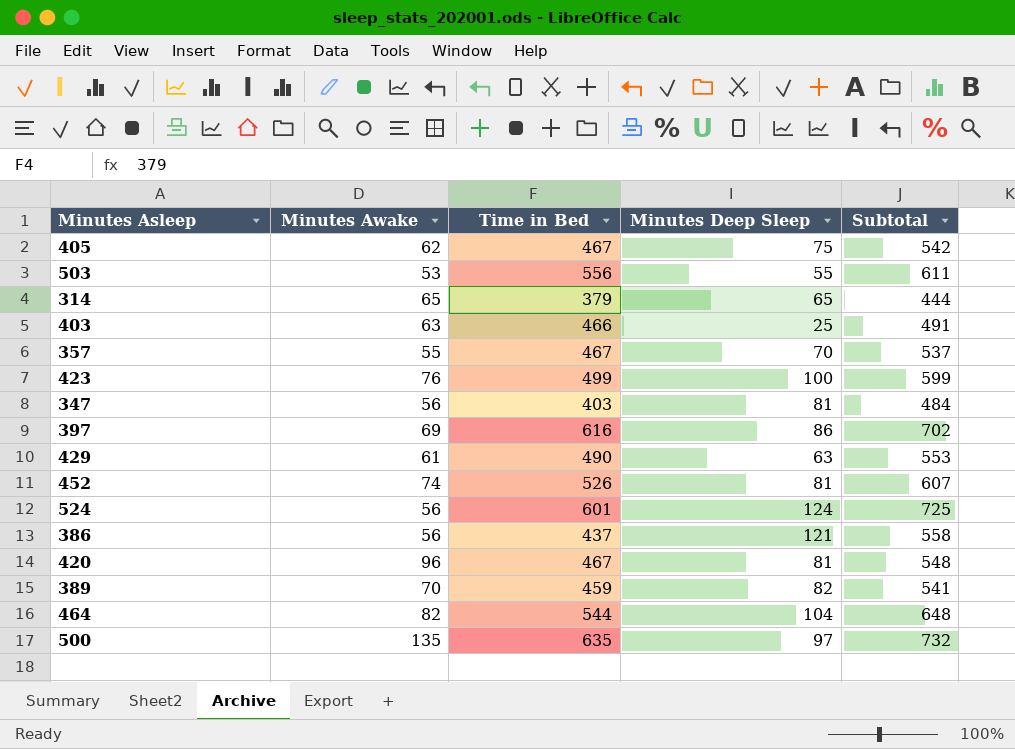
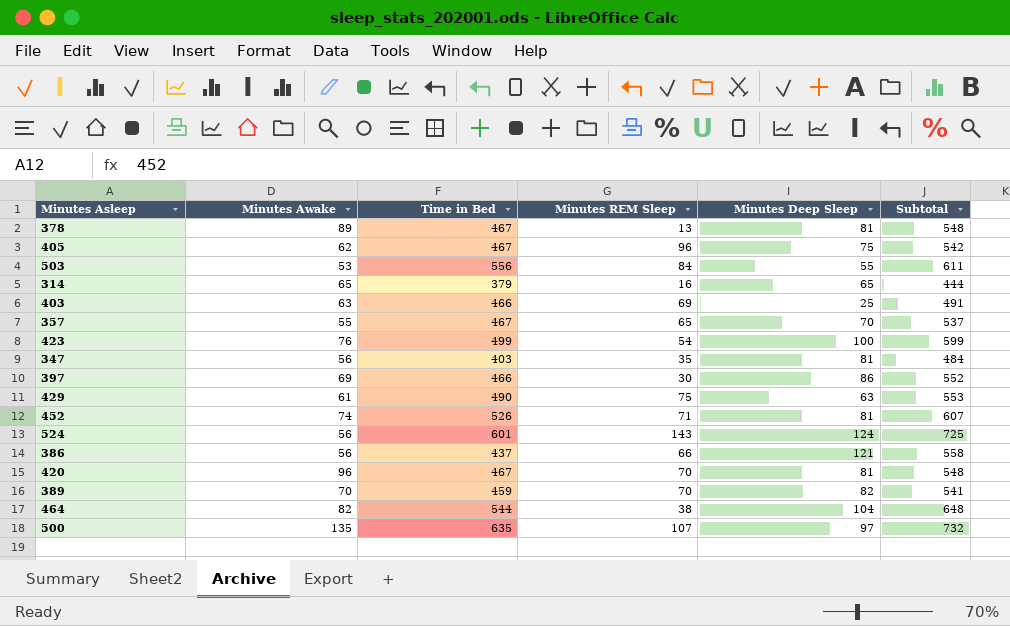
column Minutes REM Sleep | position: none -> 4
row 378: none -> 89 | 467 | 13 | 81 | 548
397 | Time in Bed: 616 -> 466
397 | Subtotal: 702 -> 552

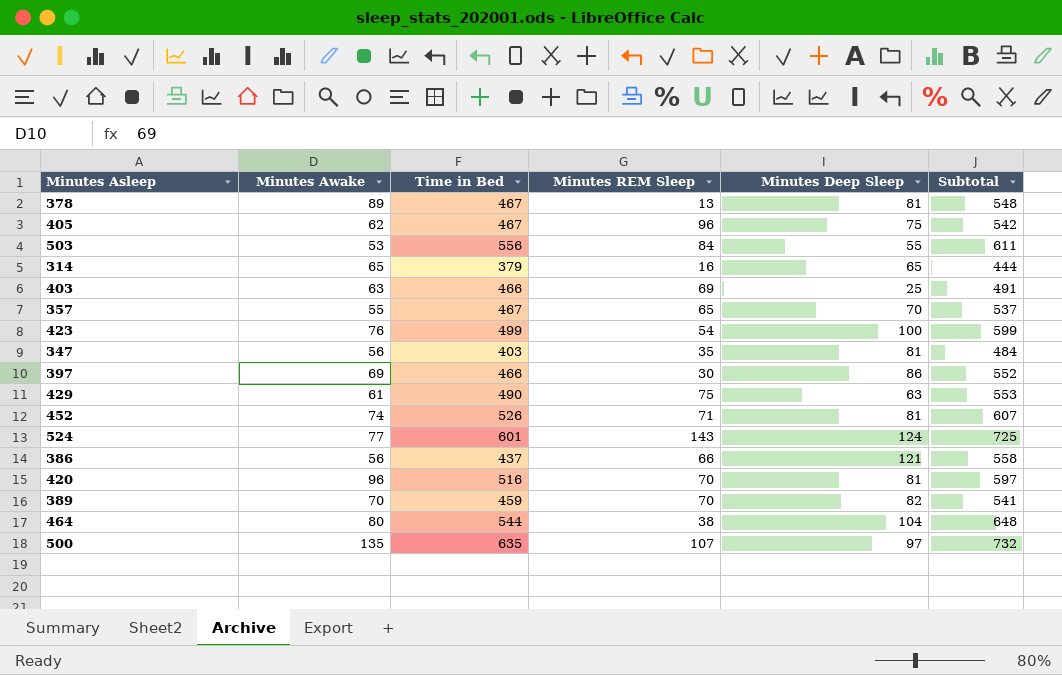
524 | Minutes Awake: 56 -> 77
420 | Time in Bed: 467 -> 516
420 | Subtotal: 548 -> 597
464 | Minutes Awake: 82 -> 80

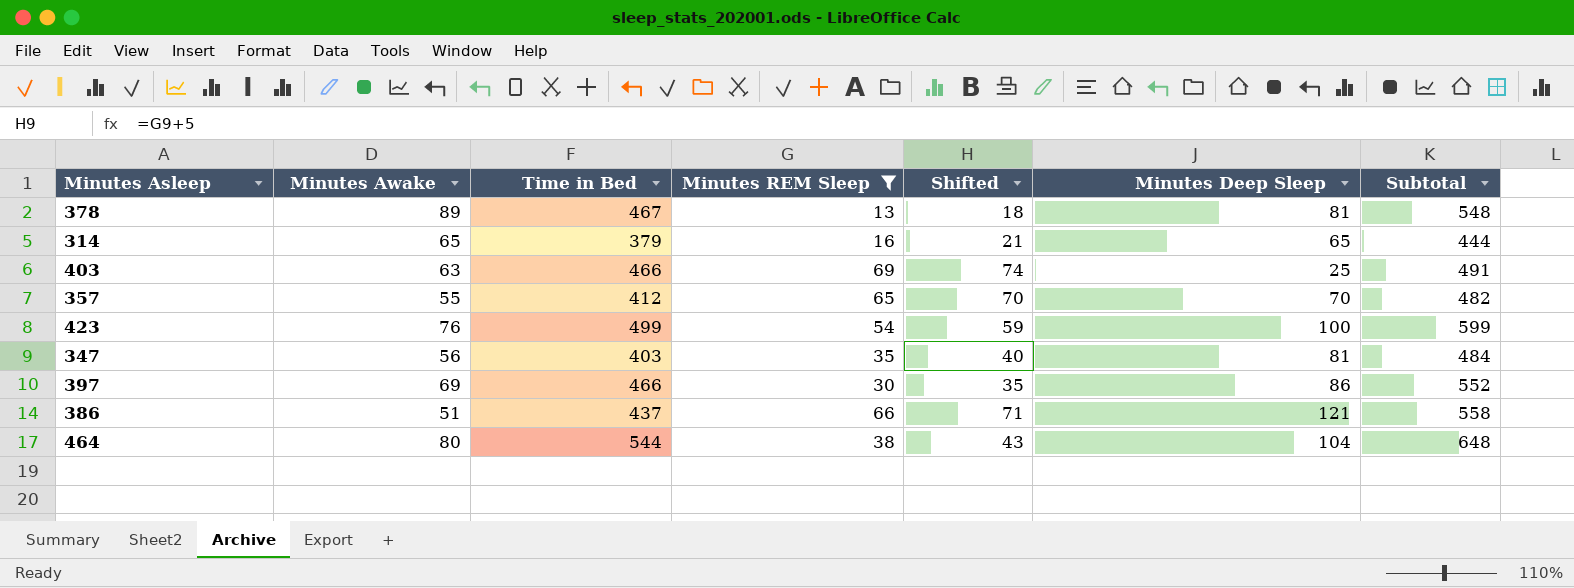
filter: none -> Minutes REM Sleep <= 69
column Shifted | formula: none -> [Minutes REM Sleep] + 5
357 | Time in Bed: 467 -> 412
357 | Subtotal: 537 -> 482
386 | Minutes Awake: 56 -> 51

